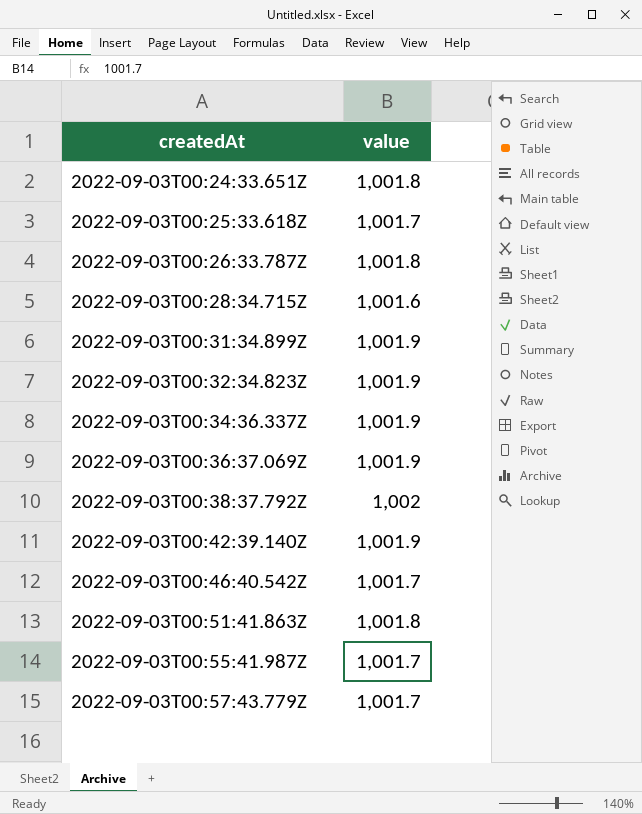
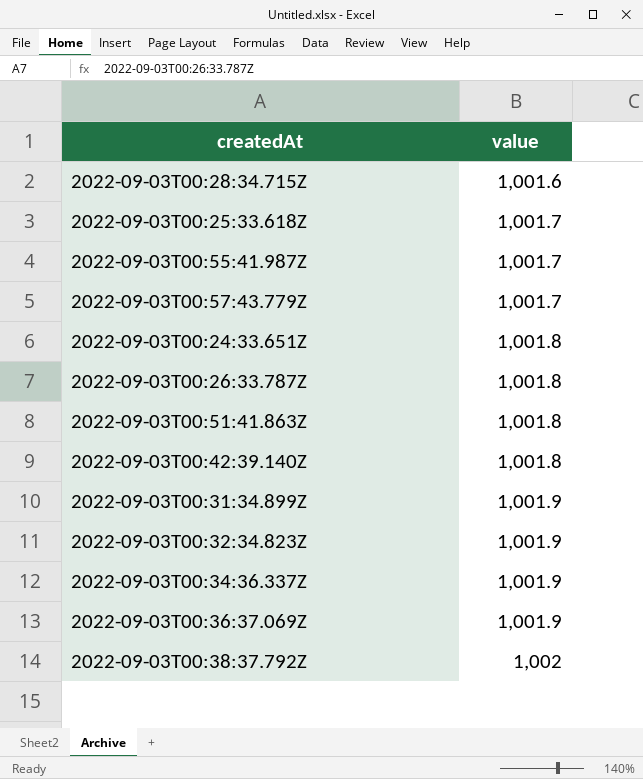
row order: createdAt ascending -> value ascending
row 2022-09-03T00:46:40.542Z: 1,001.7 -> none
2022-09-03T00:42:39.140Z | value: 1,001.9 -> 1,001.8

